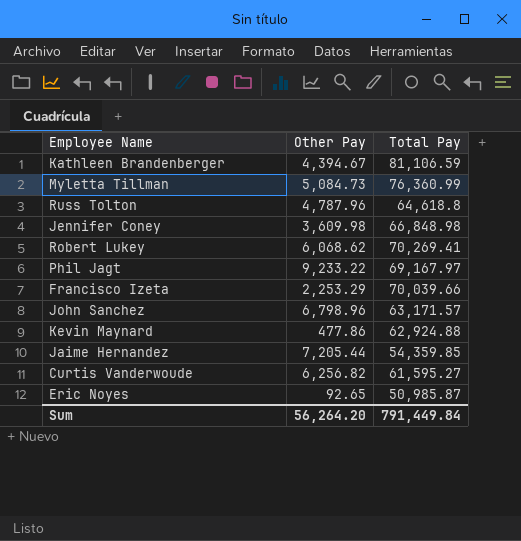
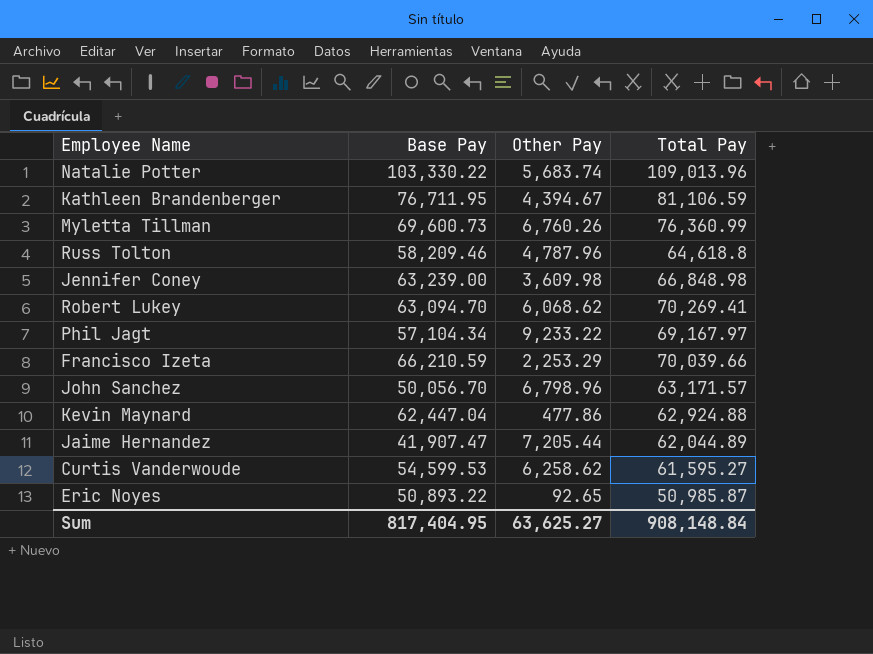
column Base Pay | position: none -> 2
row Natalie Potter: none -> 103,330.22 | 5,683.74 | 109,013.96
Myletta Tillman | Other Pay: 5,084.73 -> 6,760.26
Jaime Hernandez | Total Pay: 54,359.85 -> 62,044.89
Curtis Vanderwoude | Other Pay: 6,256.82 -> 6,258.62
Sum | Other Pay: 56,264.20 -> 63,625.27
Sum | Total Pay: 791,449.84 -> 908,148.84

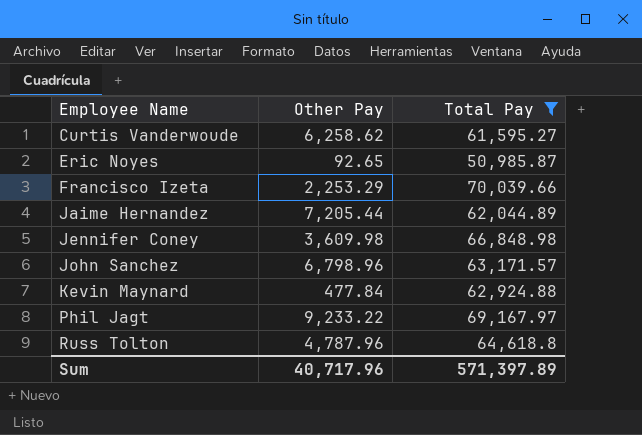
filter: none -> Total Pay <= 70,039.66
row order: none -> Employee Name ascending
column Base Pay | position: 2 -> none
Kevin Maynard | Other Pay: 477.86 -> 477.84
Sum | Other Pay: 63,625.27 -> 40,717.96
Sum | Total Pay: 908,148.84 -> 571,397.89

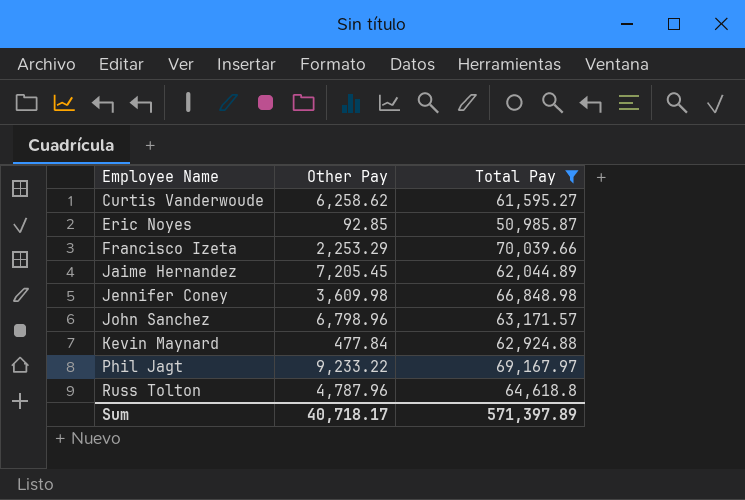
Eric Noyes | Other Pay: 92.65 -> 92.85
Jaime Hernandez | Other Pay: 7,205.44 -> 7,205.45
Sum | Other Pay: 40,717.96 -> 40,718.17

